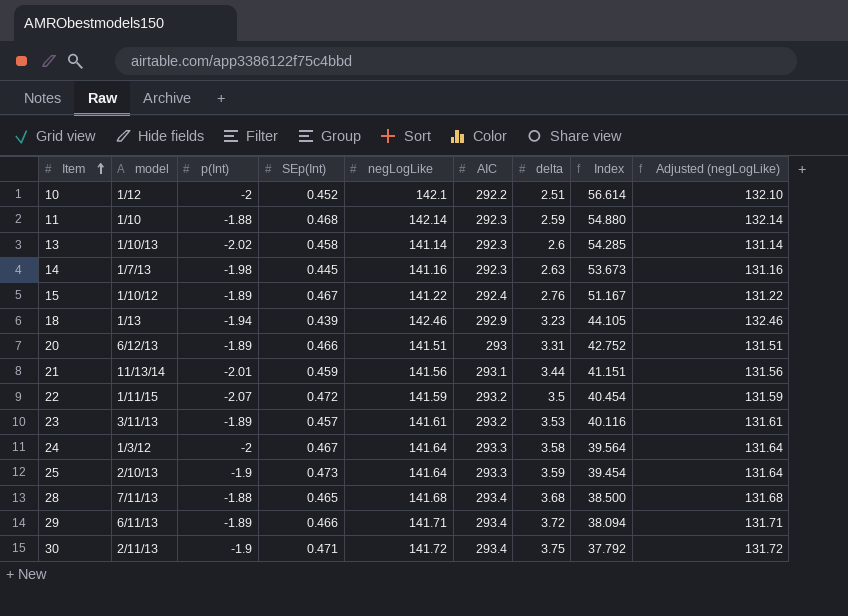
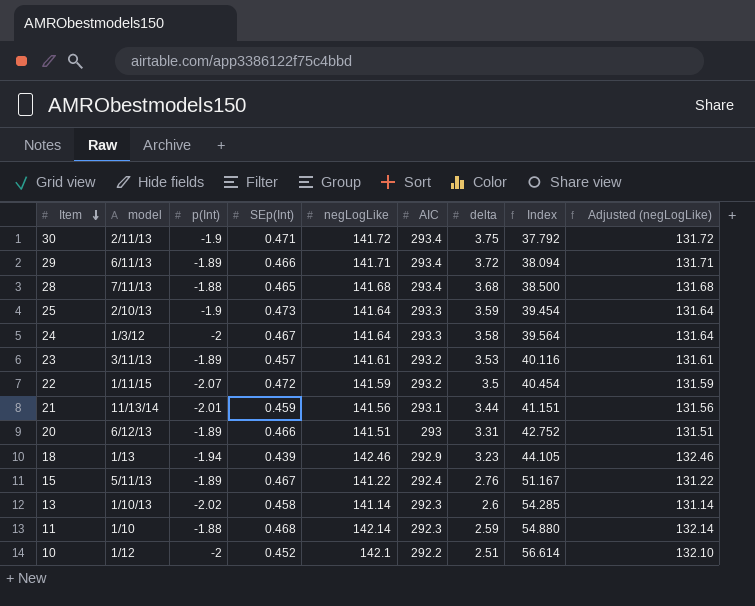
row order: Item ascending -> Item descending
row 14: 1/7/13 | -1.98 | 0.445 | 141.16 | 292.3 | 2.63 | 53.673 | 131.16 -> none
15 | model: 1/10/12 -> 5/11/13

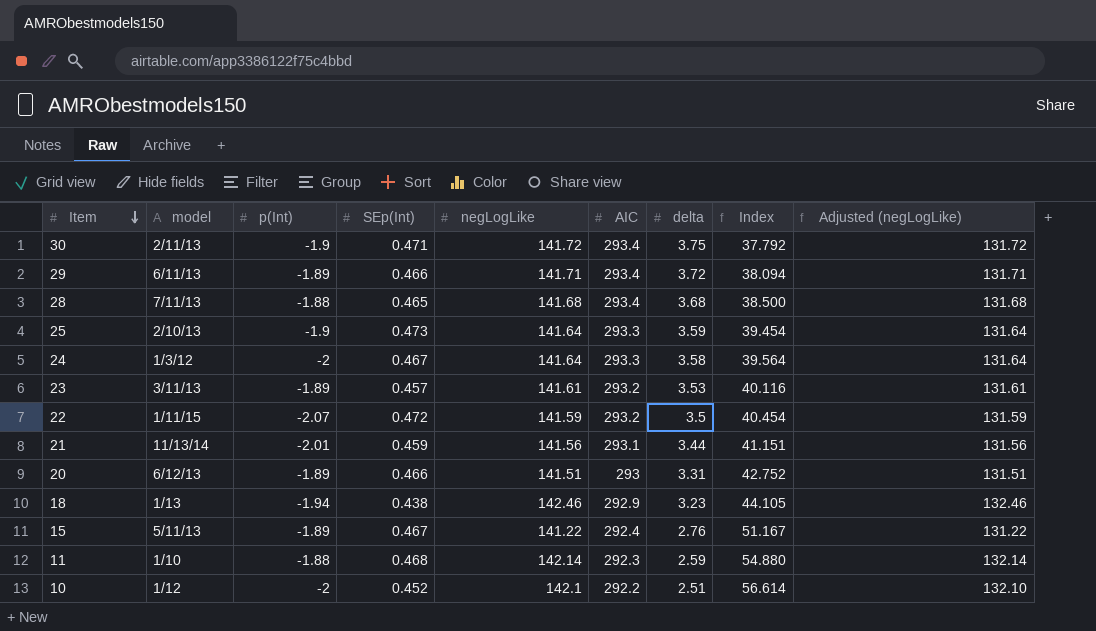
row 13: 1/10/13 | -2.02 | 0.458 | 141.14 | 292.3 | 2.6 | 54.285 | 131.14 -> none
18 | SEp(Int): 0.439 -> 0.438

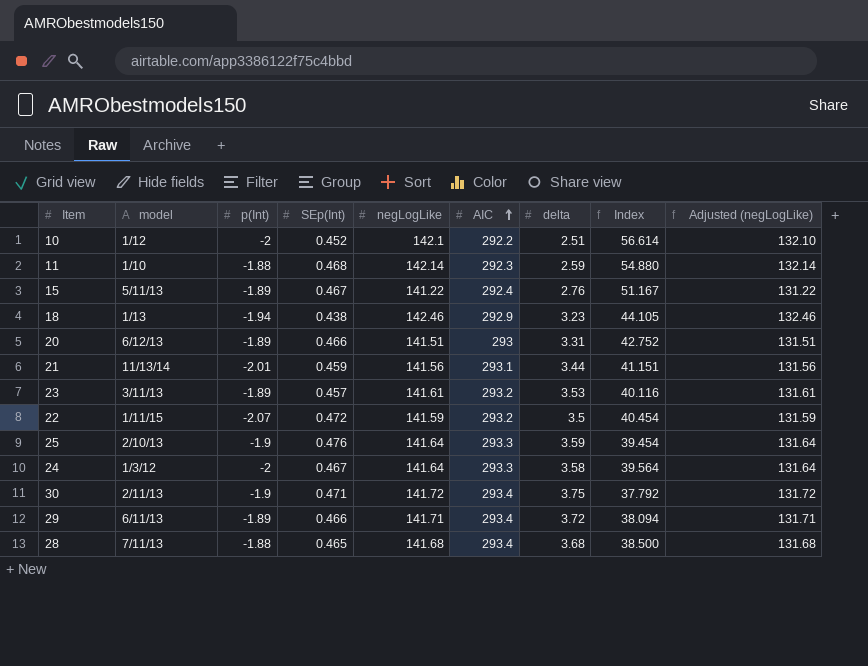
row order: Item descending -> AIC ascending
25 | SEp(Int): 0.473 -> 0.476

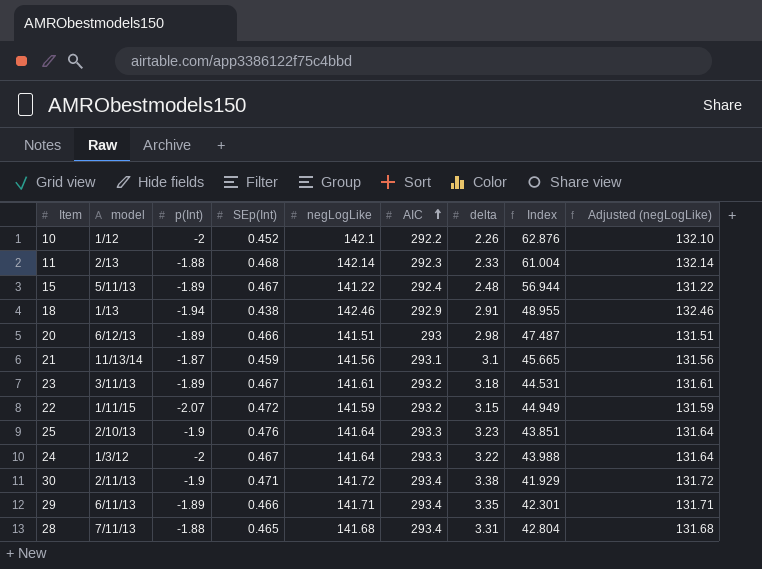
10 | delta: 2.51 -> 2.26
10 | Index: 56.614 -> 62.876
11 | model: 1/10 -> 2/13
11 | delta: 2.59 -> 2.33
11 | Index: 54.880 -> 61.004
15 | delta: 2.76 -> 2.48
15 | Index: 51.167 -> 56.944
18 | delta: 3.23 -> 2.91
18 | Index: 44.105 -> 48.955
20 | delta: 3.31 -> 2.98
20 | Index: 42.752 -> 47.487
21 | p(Int): -2.01 -> -1.87
21 | delta: 3.44 -> 3.1
21 | Index: 41.151 -> 45.665
23 | SEp(Int): 0.457 -> 0.467
23 | delta: 3.53 -> 3.18
23 | Index: 40.116 -> 44.531
22 | delta: 3.5 -> 3.15
22 | Index: 40.454 -> 44.949
25 | delta: 3.59 -> 3.23
25 | Index: 39.454 -> 43.851
24 | delta: 3.58 -> 3.22
24 | Index: 39.564 -> 43.988
30 | delta: 3.75 -> 3.38
30 | Index: 37.792 -> 41.929
29 | delta: 3.72 -> 3.35
29 | Index: 38.094 -> 42.301
28 | delta: 3.68 -> 3.31
28 | Index: 38.500 -> 42.804

